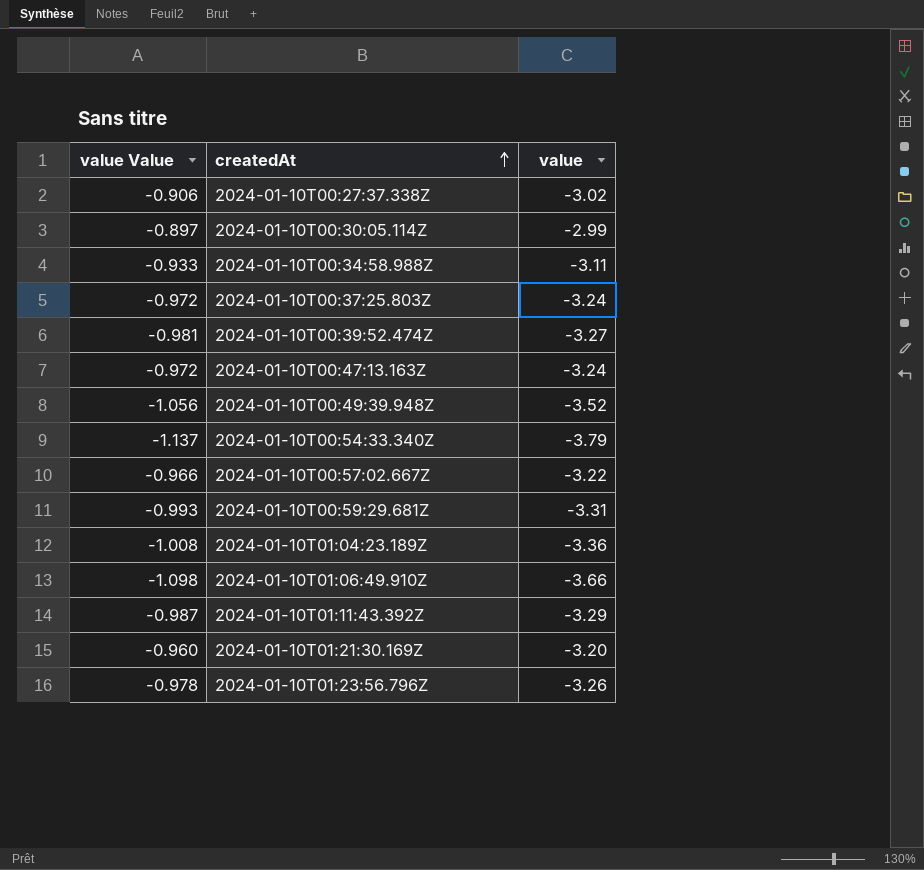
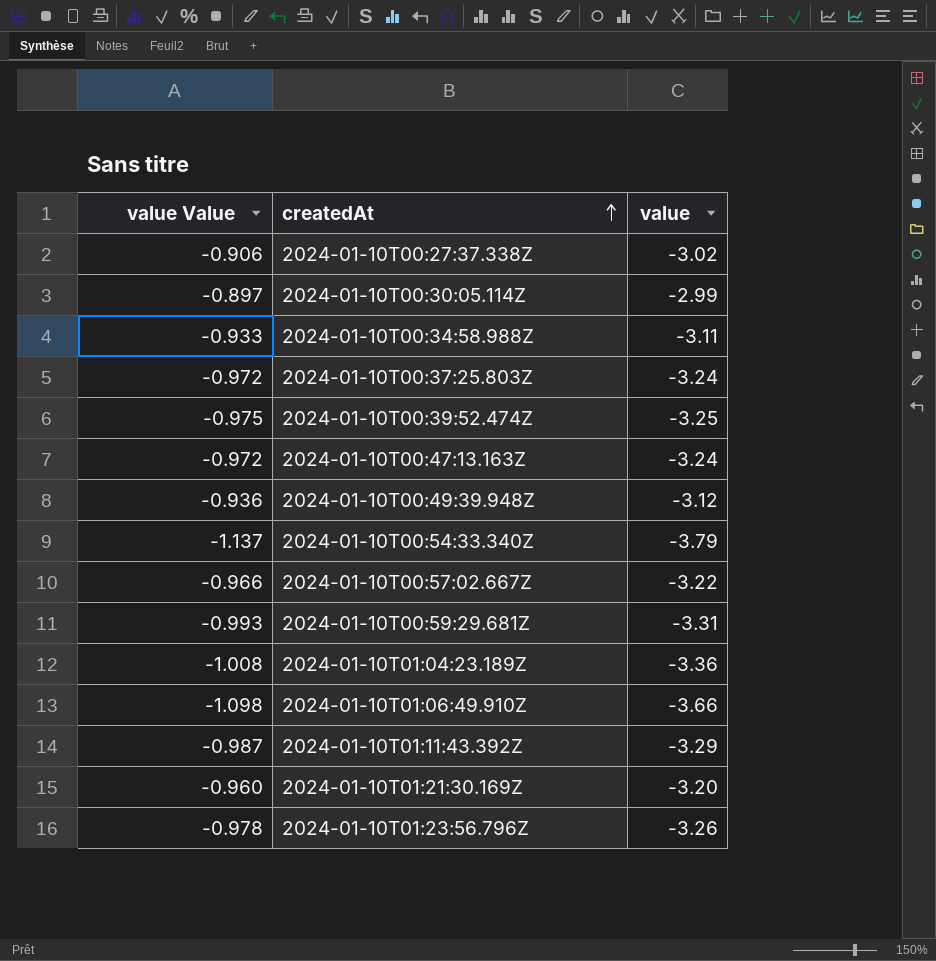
2024-01-10T00:39:52.474Z | value Value: -0.981 -> -0.975
2024-01-10T00:39:52.474Z | value: -3.27 -> -3.25
2024-01-10T00:49:39.948Z | value Value: -1.056 -> -0.936
2024-01-10T00:49:39.948Z | value: -3.52 -> -3.12

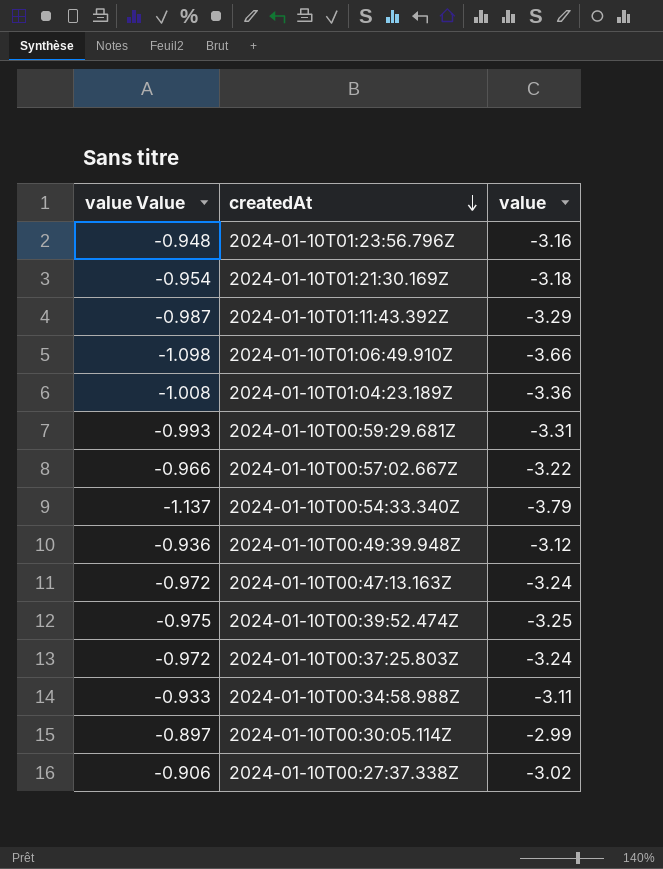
row order: createdAt ascending -> createdAt descending
2024-01-10T01:23:56.796Z | value Value: -0.978 -> -0.948
2024-01-10T01:23:56.796Z | value: -3.26 -> -3.16
2024-01-10T01:21:30.169Z | value Value: -0.960 -> -0.954
2024-01-10T01:21:30.169Z | value: -3.20 -> -3.18

